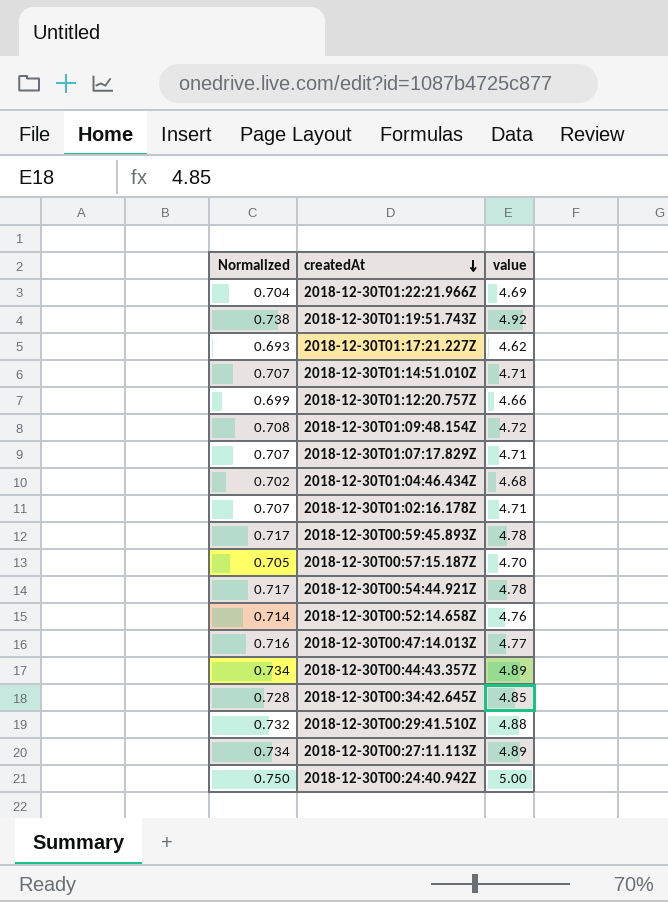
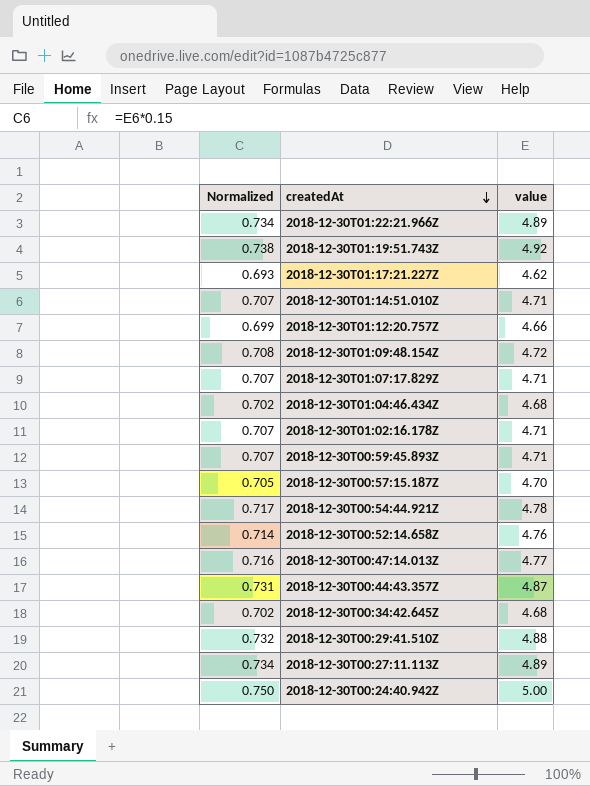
2018-12-30T01:22:21.966Z | Normalized: 0.704 -> 0.734
2018-12-30T01:22:21.966Z | value: 4.69 -> 4.89
2018-12-30T00:59:45.893Z | Normalized: 0.717 -> 0.707
2018-12-30T00:59:45.893Z | value: 4.78 -> 4.71
2018-12-30T00:44:43.357Z | Normalized: 0.734 -> 0.731
2018-12-30T00:44:43.357Z | value: 4.89 -> 4.87
2018-12-30T00:34:42.645Z | Normalized: 0.728 -> 0.702
2018-12-30T00:34:42.645Z | value: 4.85 -> 4.68

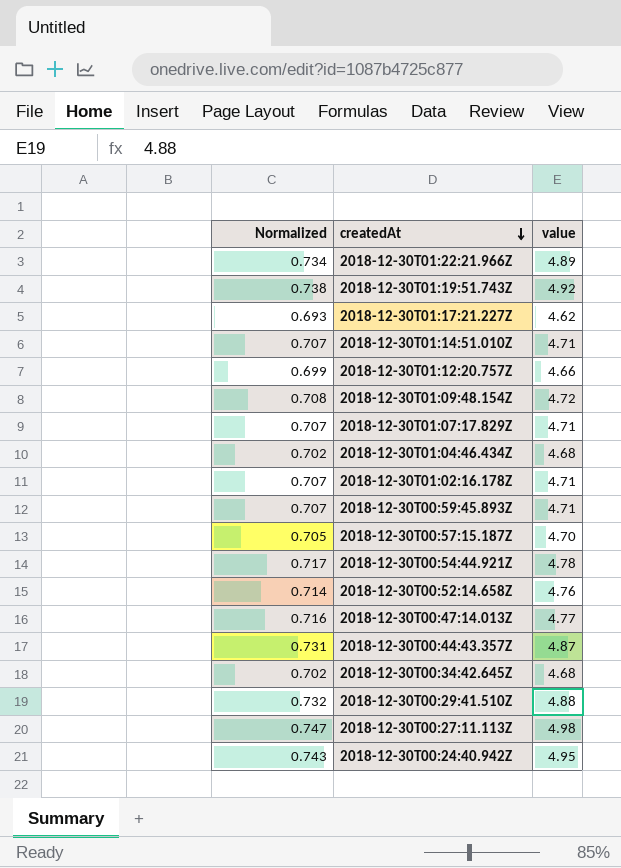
2018-12-30T00:27:11.113Z | Normalized: 0.734 -> 0.747
2018-12-30T00:27:11.113Z | value: 4.89 -> 4.98
2018-12-30T00:24:40.942Z | Normalized: 0.750 -> 0.743
2018-12-30T00:24:40.942Z | value: 5.00 -> 4.95

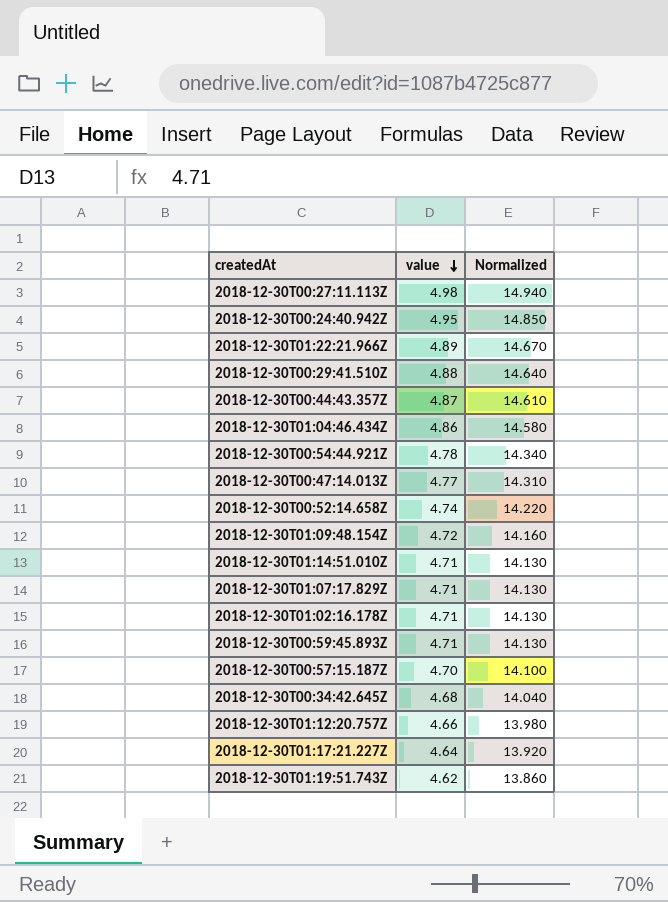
row order: createdAt descending -> value descending
column Normalized | formula: [value] * 0.15 -> [value] * 3
column Normalized | position: 1 -> 3
2018-12-30T01:04:46.434Z | value: 4.68 -> 4.86
2018-12-30T00:52:14.658Z | value: 4.76 -> 4.74
2018-12-30T01:17:21.227Z | value: 4.62 -> 4.64
2018-12-30T01:19:51.743Z | value: 4.92 -> 4.62

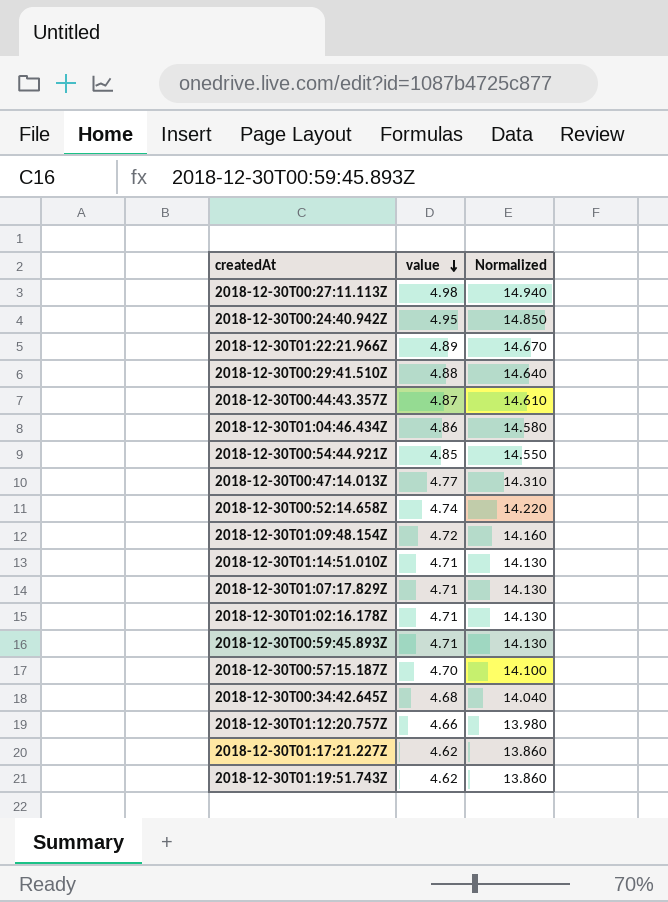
2018-12-30T00:54:44.921Z | value: 4.78 -> 4.85
2018-12-30T00:54:44.921Z | Normalized: 14.340 -> 14.550
2018-12-30T01:17:21.227Z | value: 4.64 -> 4.62
2018-12-30T01:17:21.227Z | Normalized: 13.920 -> 13.860

